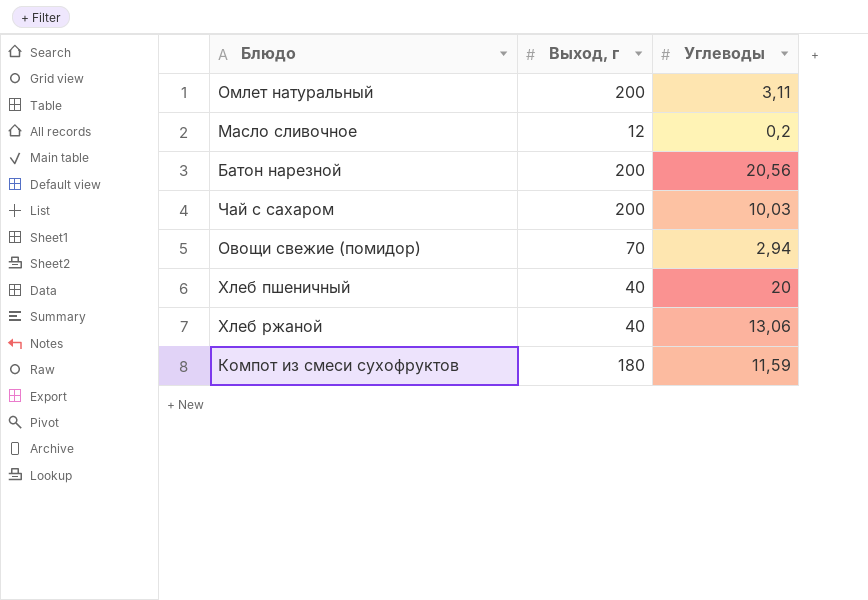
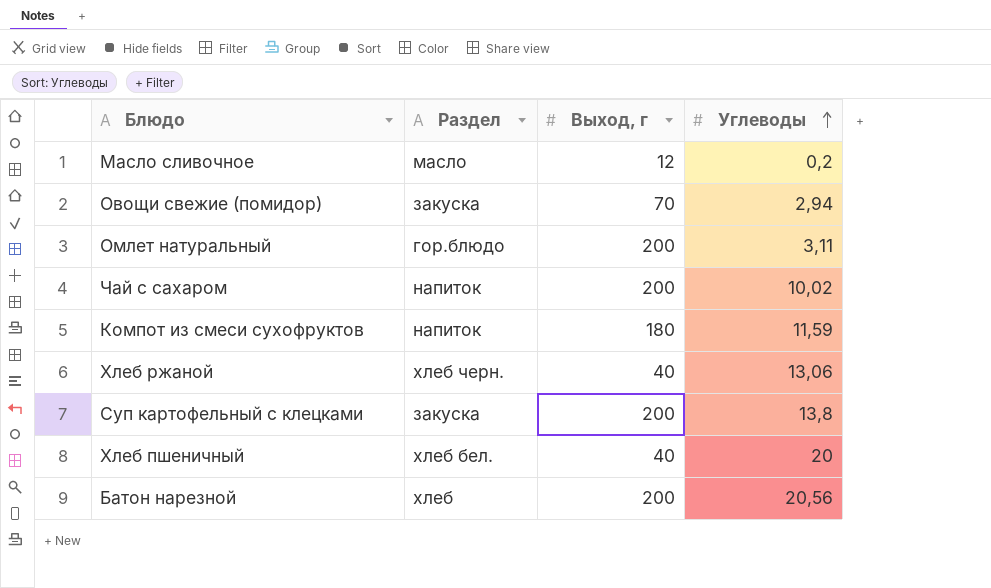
row order: none -> Углеводы ascending
column Раздел | position: none -> 2
Чай с сахаром | Углеводы: 10,03 -> 10,02
row Суп картофельный с клецками: none -> закуска | 200 | 13,8

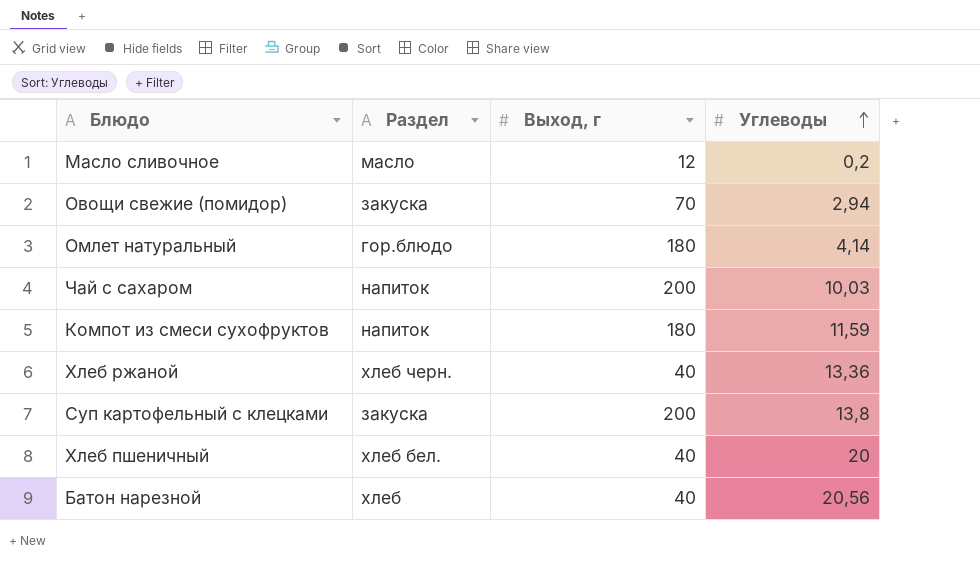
Омлет натуральный | Выход, г: 200 -> 180
Омлет натуральный | Углеводы: 3,11 -> 4,14
Чай с сахаром | Углеводы: 10,02 -> 10,03
Хлеб ржаной | Углеводы: 13,06 -> 13,36
Батон нарезной | Выход, г: 200 -> 40

